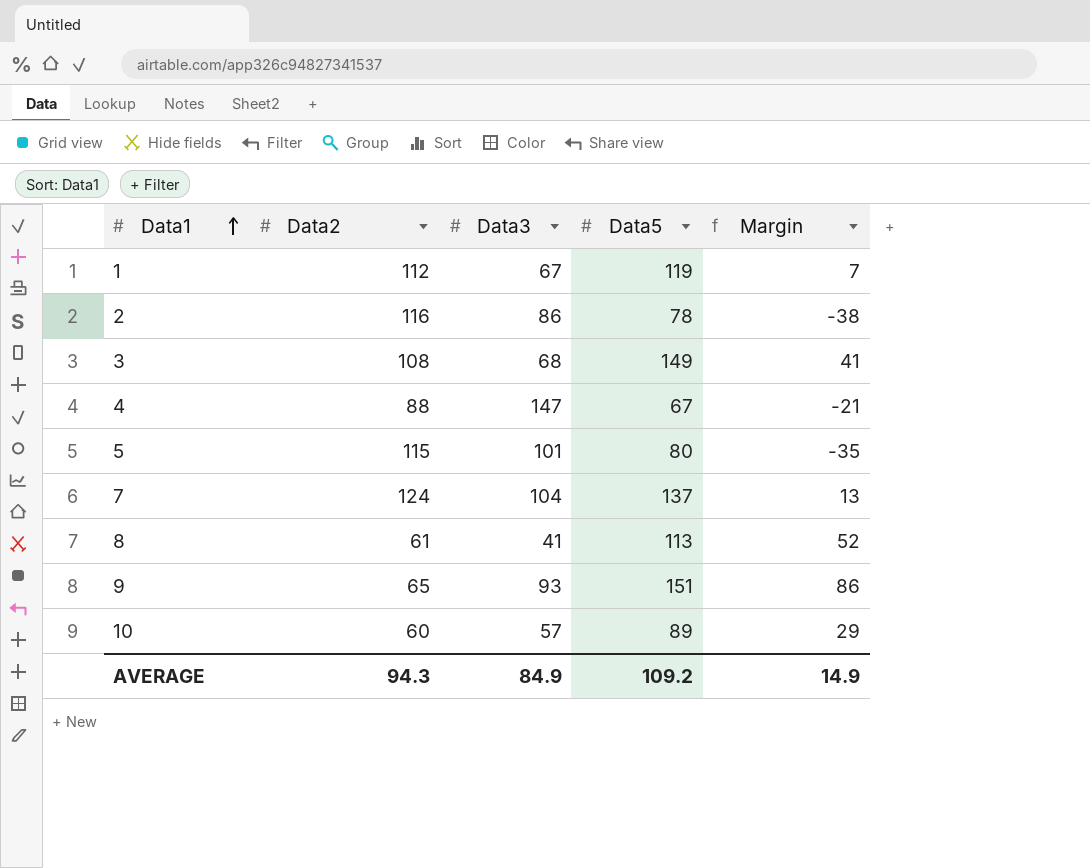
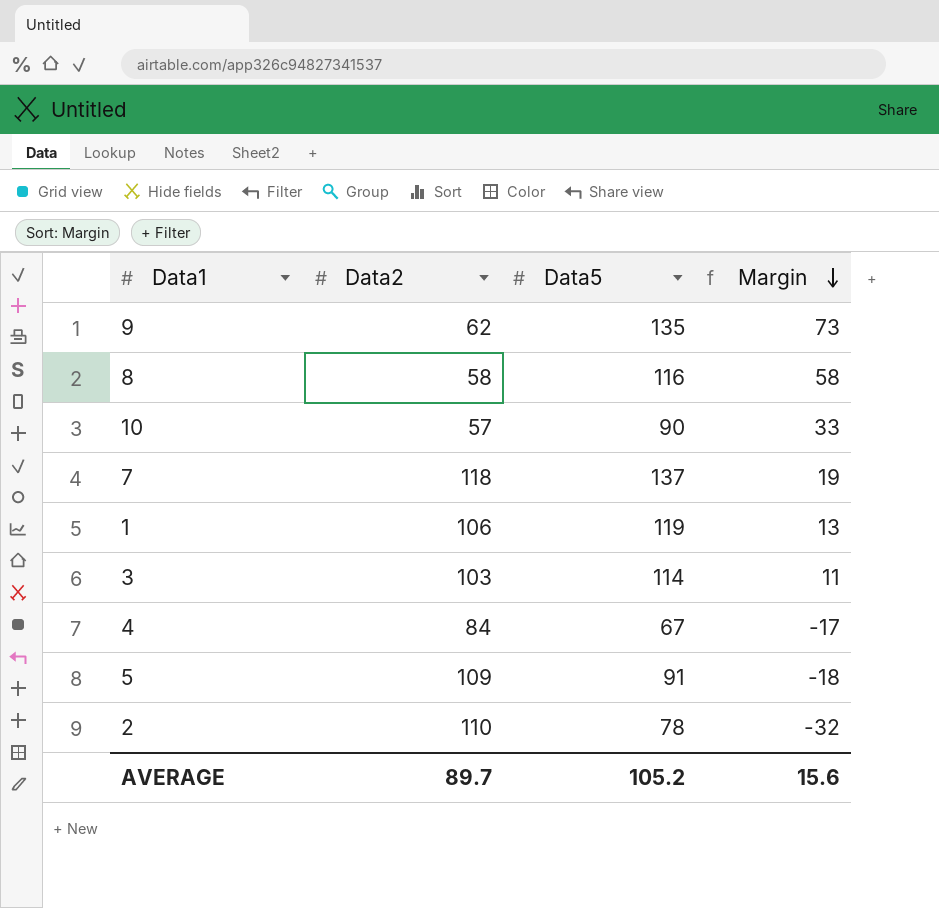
row order: Data1 ascending -> Margin descending
column Data3 | position: 3 -> none
9 | Data2: 65 -> 62
9 | Data5: 151 -> 135
9 | Margin: 86 -> 73
8 | Data2: 61 -> 58
8 | Data5: 113 -> 116
8 | Margin: 52 -> 58
10 | Data2: 60 -> 57
10 | Data5: 89 -> 90
10 | Margin: 29 -> 33
7 | Data2: 124 -> 118
7 | Margin: 13 -> 19
1 | Data2: 112 -> 106
1 | Margin: 7 -> 13
3 | Data2: 108 -> 103
3 | Data5: 149 -> 114
3 | Margin: 41 -> 11
4 | Data2: 88 -> 84
4 | Margin: -21 -> -17
5 | Data2: 115 -> 109
5 | Data5: 80 -> 91
5 | Margin: -35 -> -18
2 | Data2: 116 -> 110
2 | Margin: -38 -> -32
AVERAGE | Data2: 94.3 -> 89.7
AVERAGE | Data5: 109.2 -> 105.2
AVERAGE | Margin: 14.9 -> 15.6

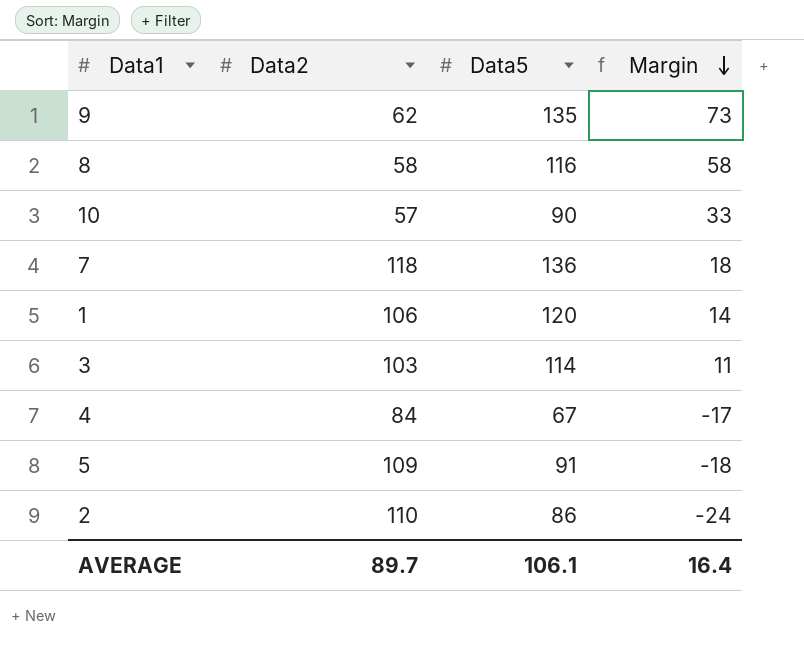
7 | Data5: 137 -> 136
7 | Margin: 19 -> 18
1 | Data5: 119 -> 120
1 | Margin: 13 -> 14
2 | Data5: 78 -> 86
2 | Margin: -32 -> -24
AVERAGE | Data5: 105.2 -> 106.1
AVERAGE | Margin: 15.6 -> 16.4

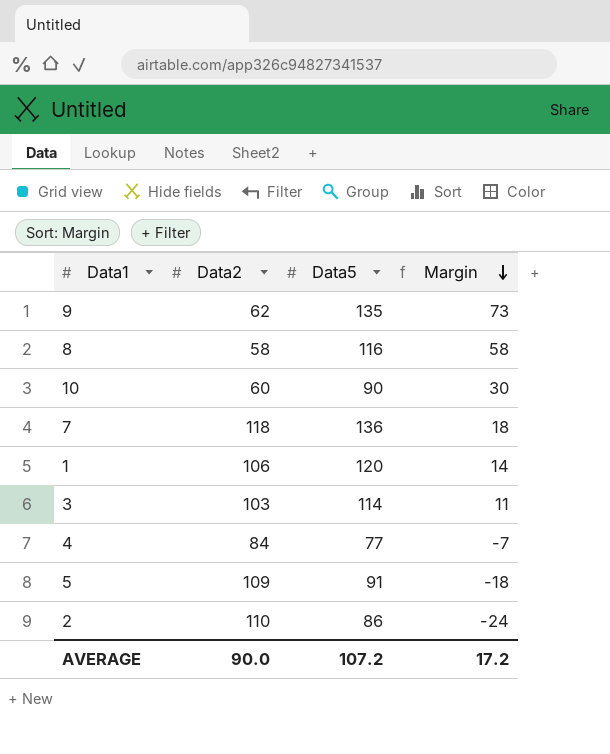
10 | Data2: 57 -> 60
10 | Margin: 33 -> 30
4 | Data5: 67 -> 77
4 | Margin: -17 -> -7
AVERAGE | Data2: 89.7 -> 90.0
AVERAGE | Data5: 106.1 -> 107.2
AVERAGE | Margin: 16.4 -> 17.2

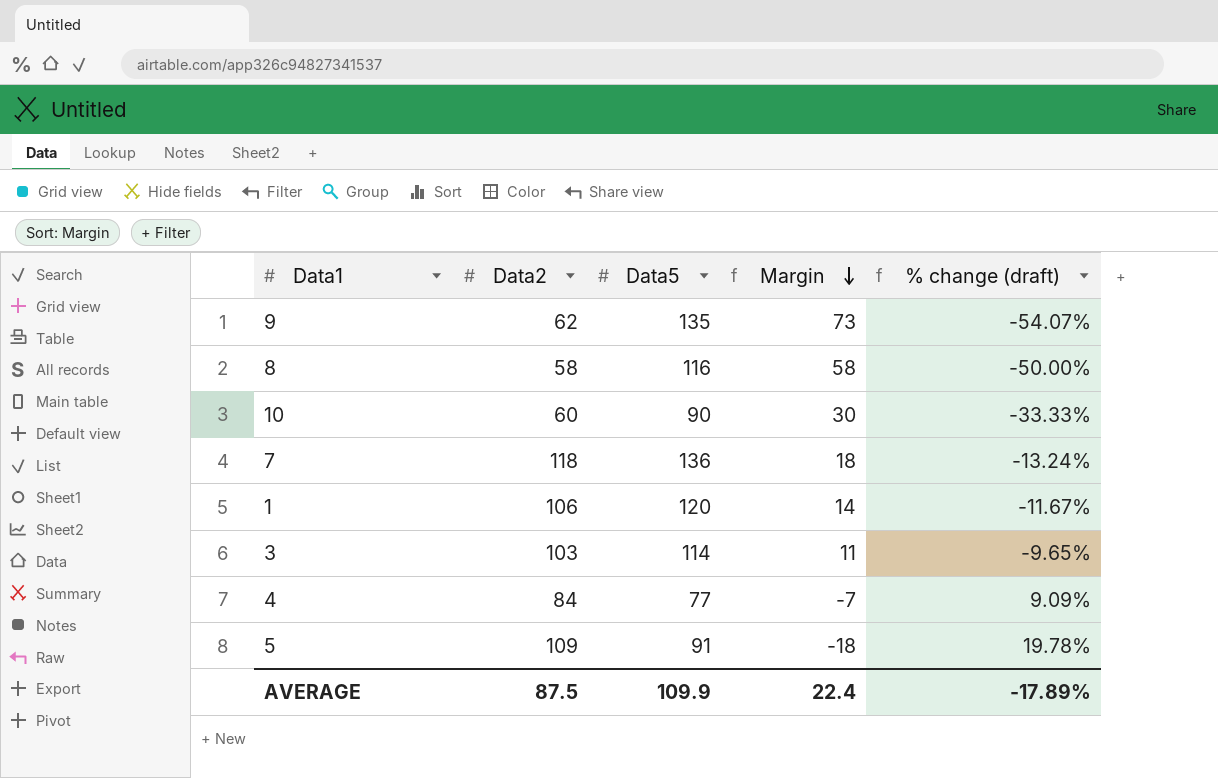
column % change (draft) | formula: none -> ([Data2] - [Data5]) / [Data5]
row 2: 110 | 86 | -24 -> none
AVERAGE | Data2: 90.0 -> 87.5
AVERAGE | Data5: 107.2 -> 109.9
AVERAGE | Margin: 17.2 -> 22.4

